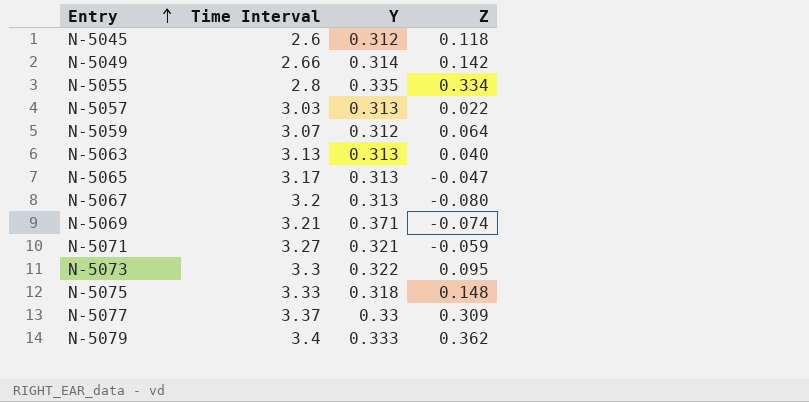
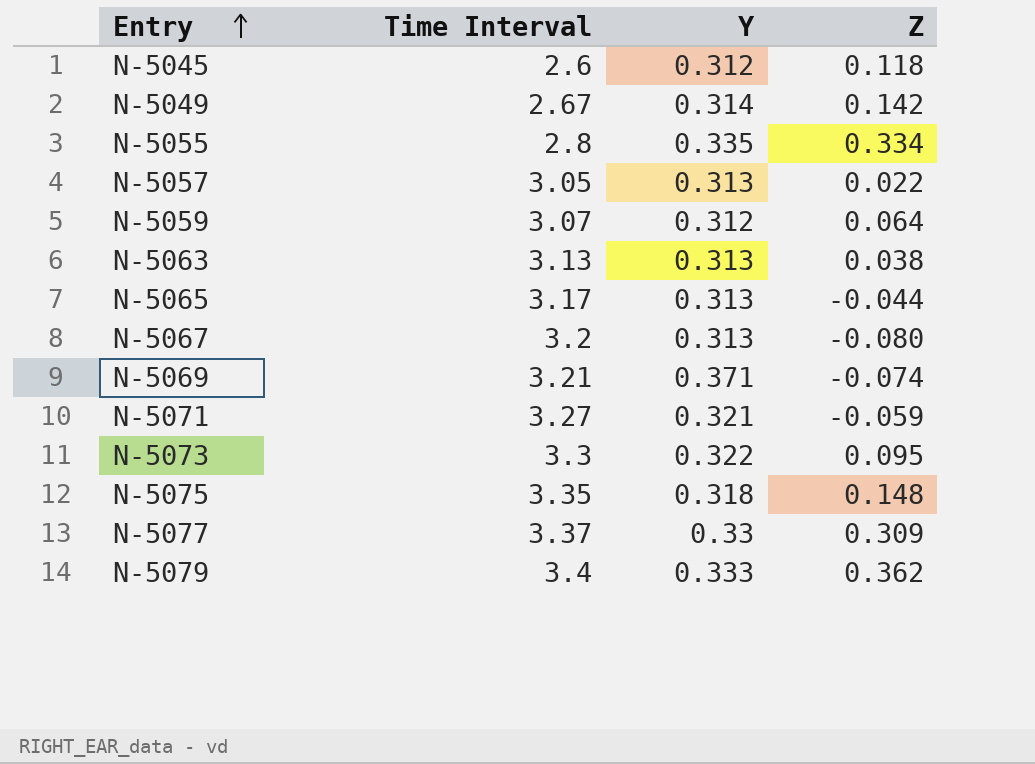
N-5049 | Time Interval: 2.66 -> 2.67
N-5057 | Time Interval: 3.03 -> 3.05
N-5063 | Z: 0.040 -> 0.038
N-5065 | Z: -0.047 -> -0.044
N-5075 | Time Interval: 3.33 -> 3.35

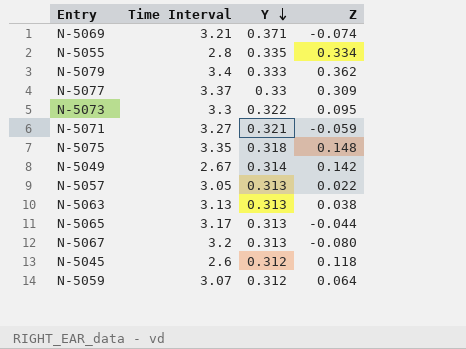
row order: Entry ascending -> Y descending

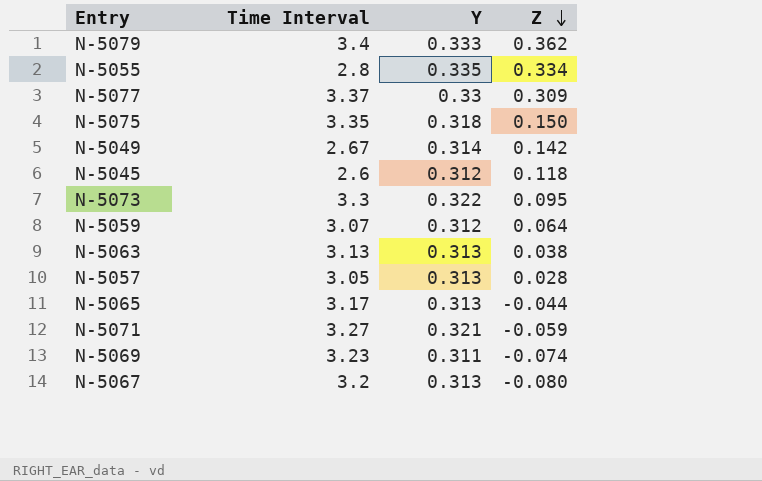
row order: Y descending -> Z descending
N-5075 | Z: 0.148 -> 0.150
N-5057 | Z: 0.022 -> 0.028
N-5069 | Time Interval: 3.21 -> 3.23
N-5069 | Y: 0.371 -> 0.311

